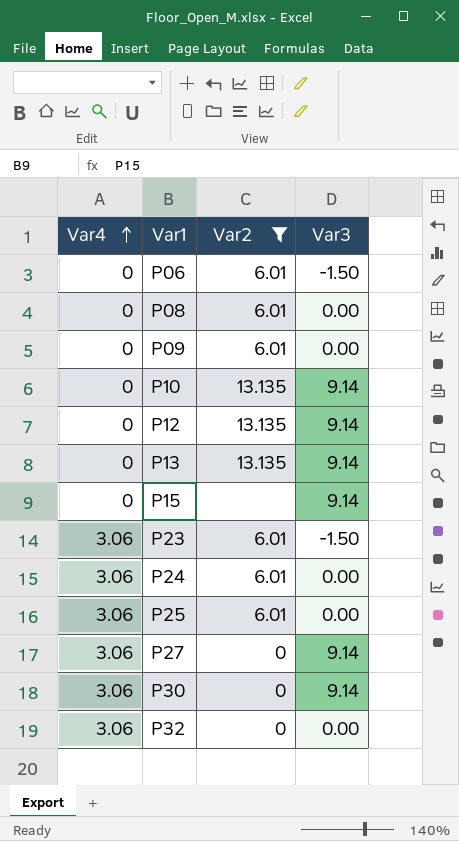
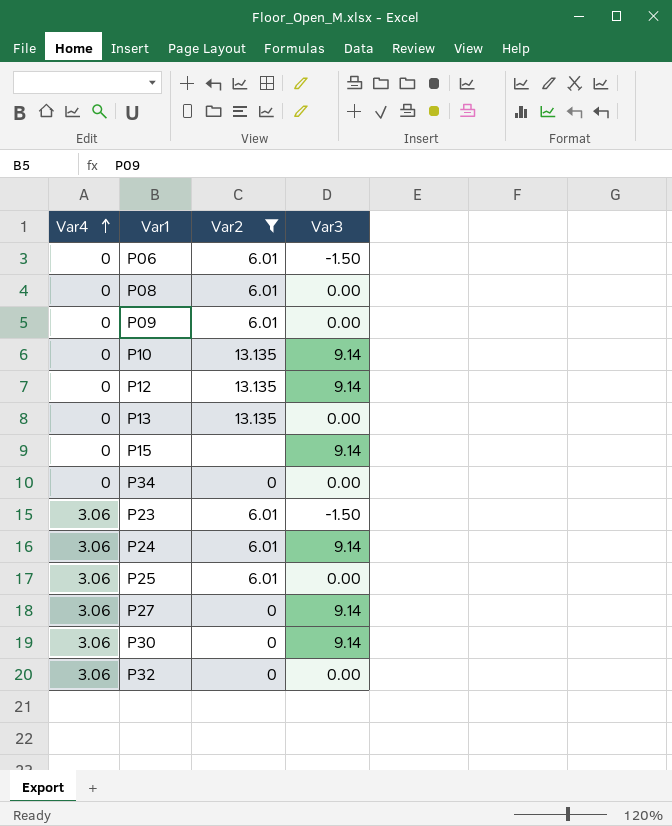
P13 | Var3: 9.14 -> 0.00
row P34: none -> 0 | 0 | 0.00
P24 | Var3: 0.00 -> 9.14

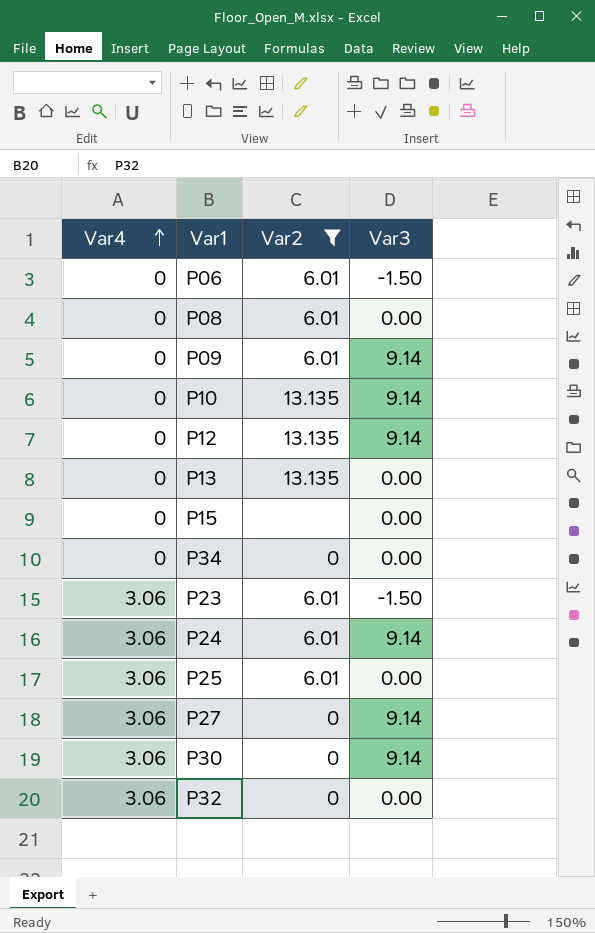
P09 | Var3: 0.00 -> 9.14
P15 | Var3: 9.14 -> 0.00

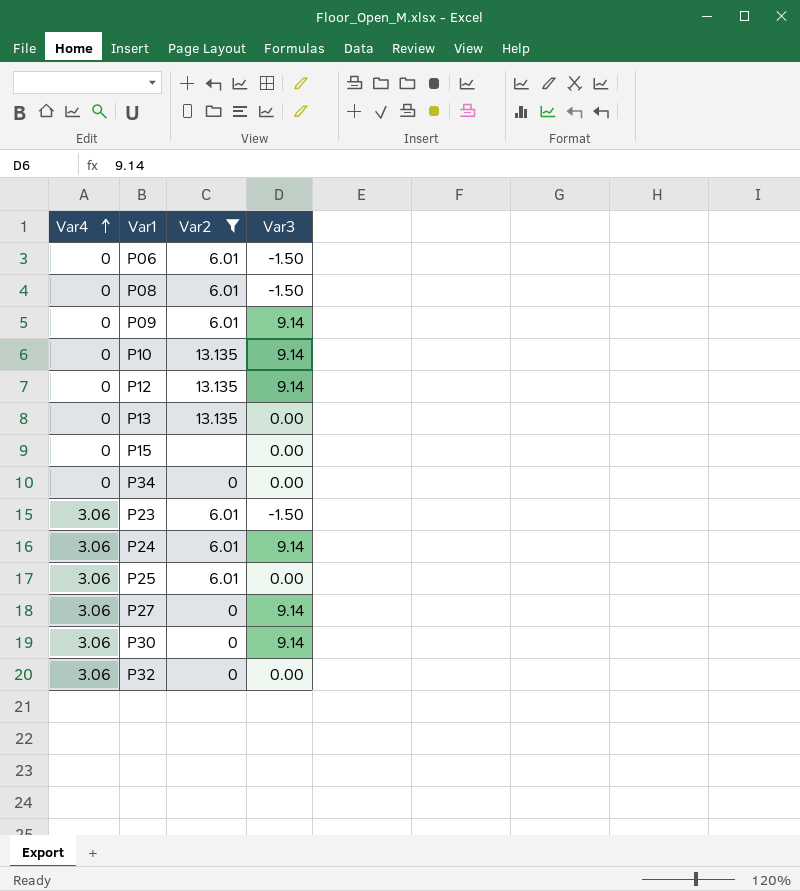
P08 | Var3: 0.00 -> -1.50

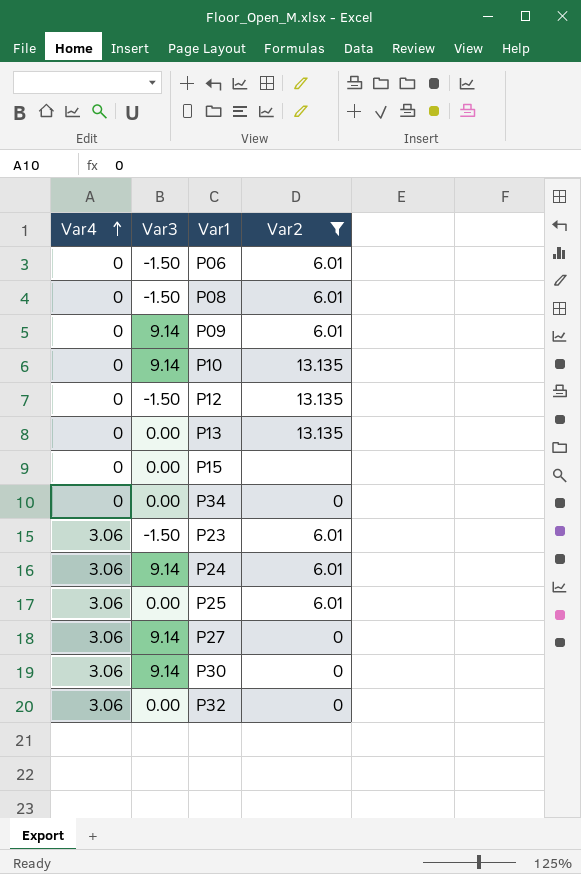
column Var3 | position: 4 -> 2
P12 | Var3: 9.14 -> -1.50

